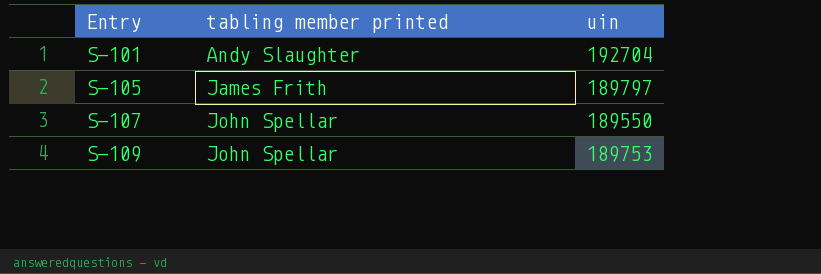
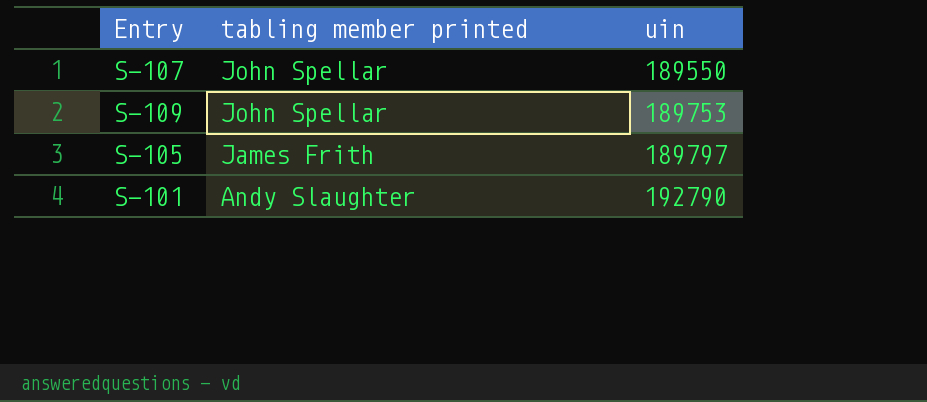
row order: Entry ascending -> tabling member printed descending
S-101 | uin: 192704 -> 192790

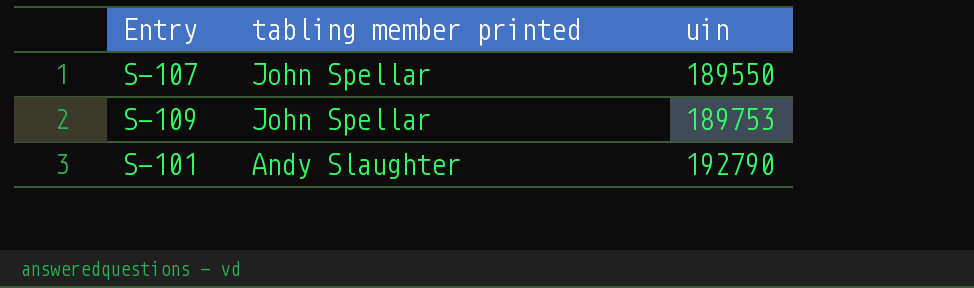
row S-105: James Frith | 189797 -> none

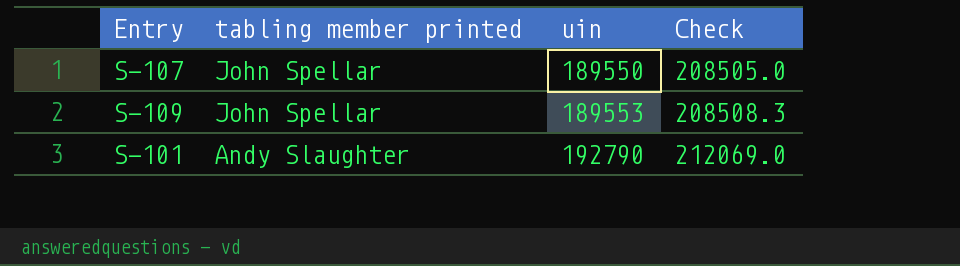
column Check | formula: none -> [uin] * 1.1
S-109 | uin: 189753 -> 189553

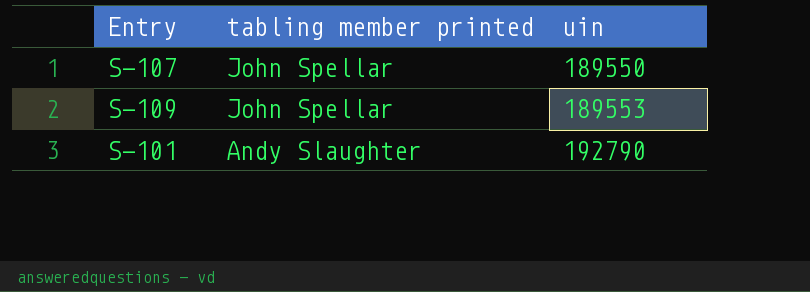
column Check | formula: [uin] * 1.1 -> none

